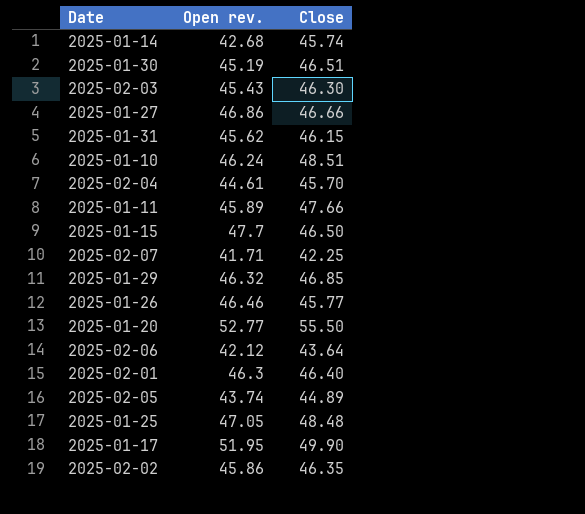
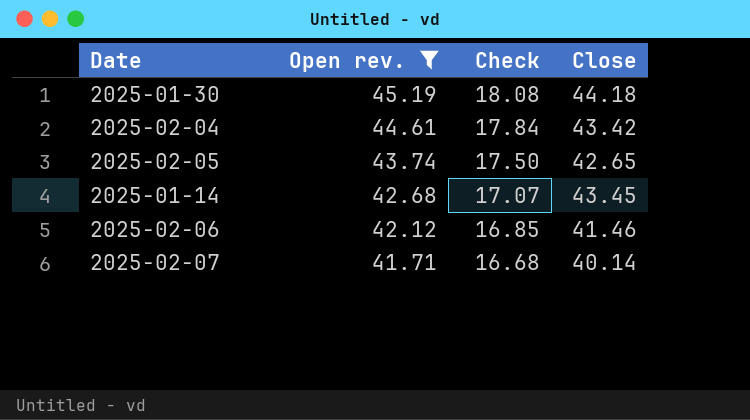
filter: none -> Open rev. <= 45.19
row order: none -> Open rev. descending
column Check | formula: none -> [Open rev.] * 0.4
2025-01-30 | Close: 46.51 -> 44.18
2025-02-04 | Close: 45.70 -> 43.42
2025-02-05 | Close: 44.89 -> 42.65
2025-01-14 | Close: 45.74 -> 43.45
2025-02-06 | Close: 43.64 -> 41.46
2025-02-07 | Close: 42.25 -> 40.14

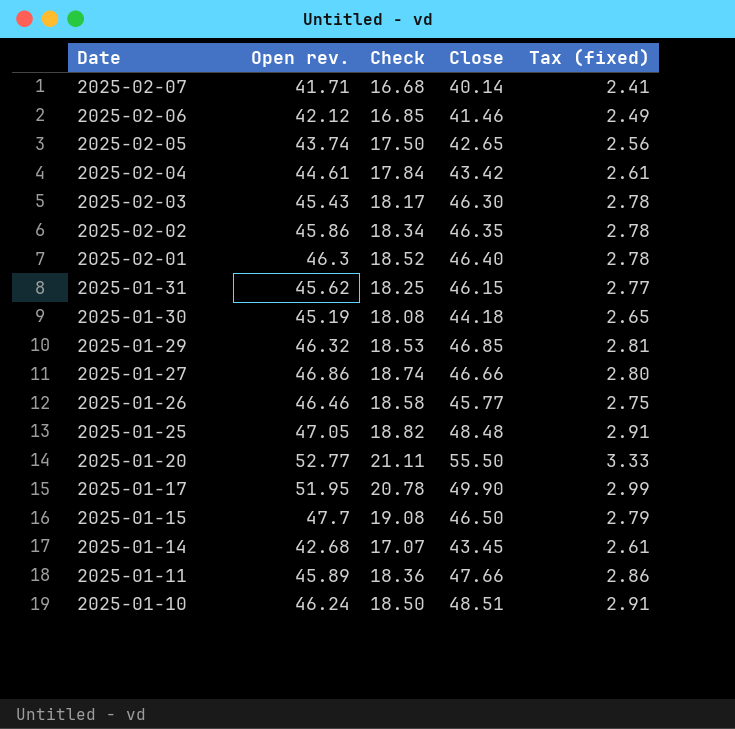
filter: Open rev. <= 45.19 -> none
row order: Open rev. descending -> Date descending
column Tax (fixed) | formula: none -> [Close] * 0.06

